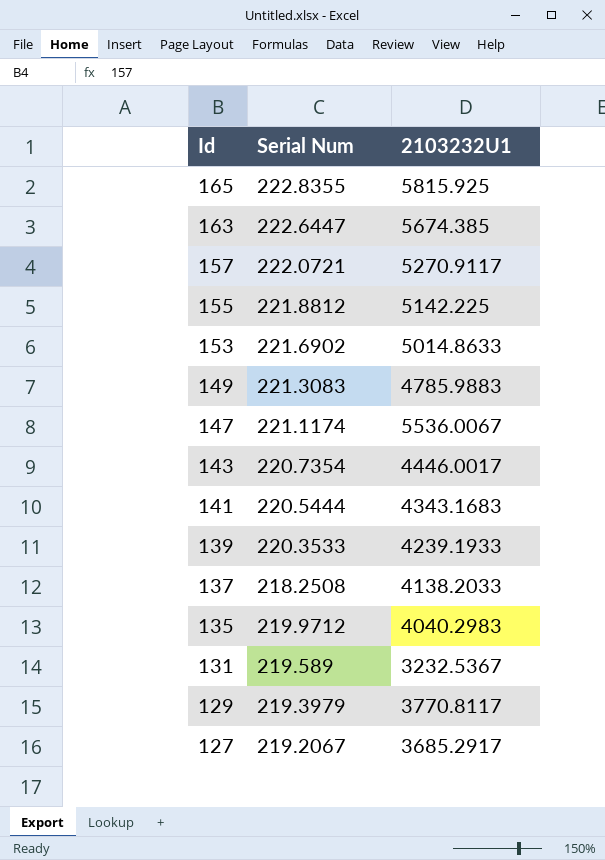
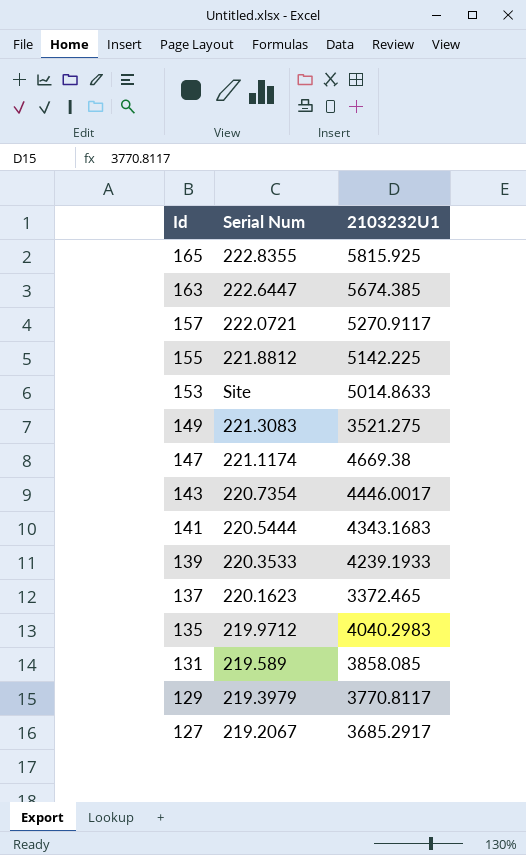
153 | Serial Num: 221.6902 -> Site
149 | 2103232U1: 4785.9883 -> 3521.275
147 | 2103232U1: 5536.0067 -> 4669.38
137 | Serial Num: 218.2508 -> 220.1623
137 | 2103232U1: 4138.2033 -> 3372.465
131 | 2103232U1: 3232.5367 -> 3858.085

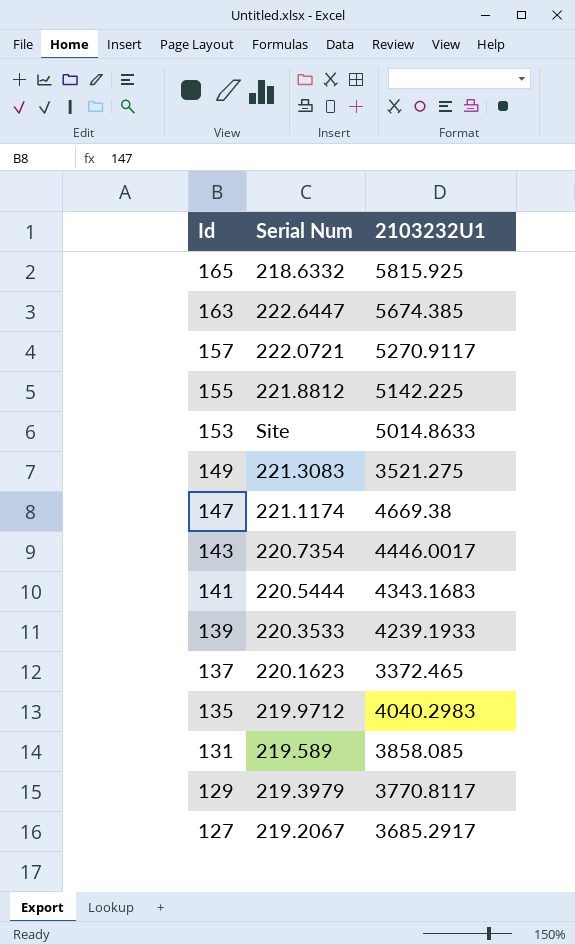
165 | Serial Num: 222.8355 -> 218.6332

